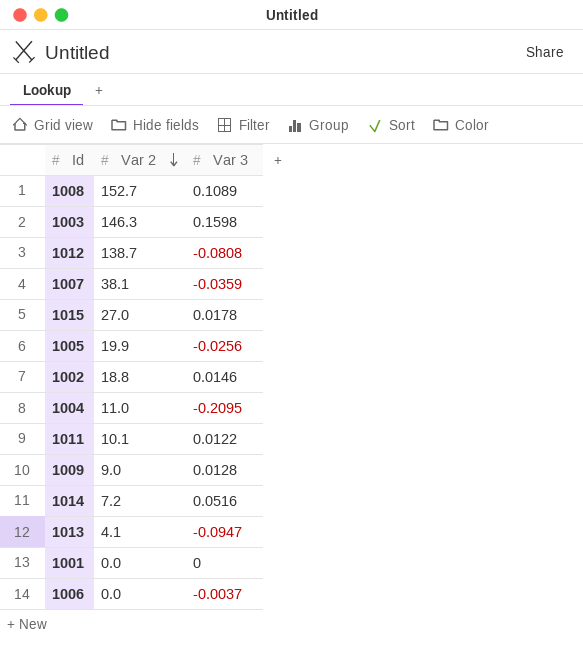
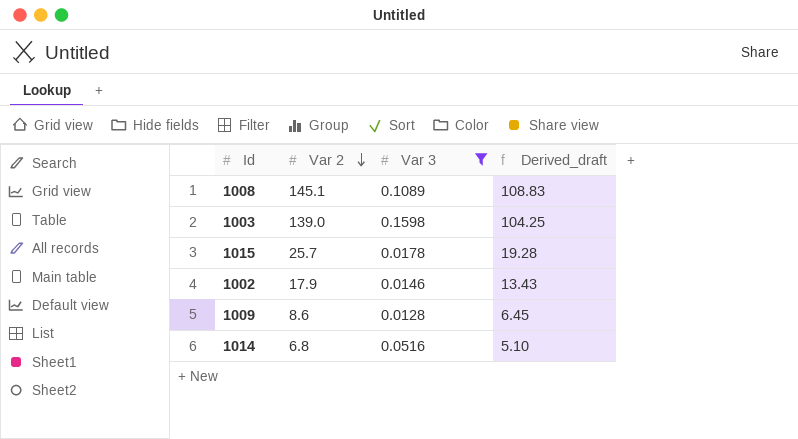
filter: none -> Var 3 >= 0.0128
column Derived_draft | formula: none -> [Var 2] * 0.75
1008 | Var 2: 152.7 -> 145.1
1003 | Var 2: 146.3 -> 139.0
1015 | Var 2: 27.0 -> 25.7
1002 | Var 2: 18.8 -> 17.9
1009 | Var 2: 9.0 -> 8.6
1014 | Var 2: 7.2 -> 6.8

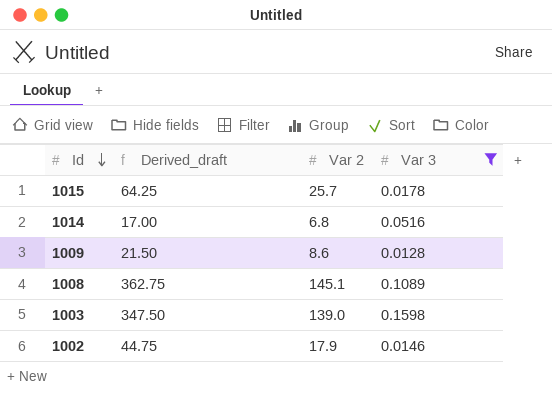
row order: Var 2 descending -> Id descending
column Derived_draft | formula: [Var 2] * 0.75 -> [Var 2] * 2.5
column Derived_draft | position: 4 -> 2

